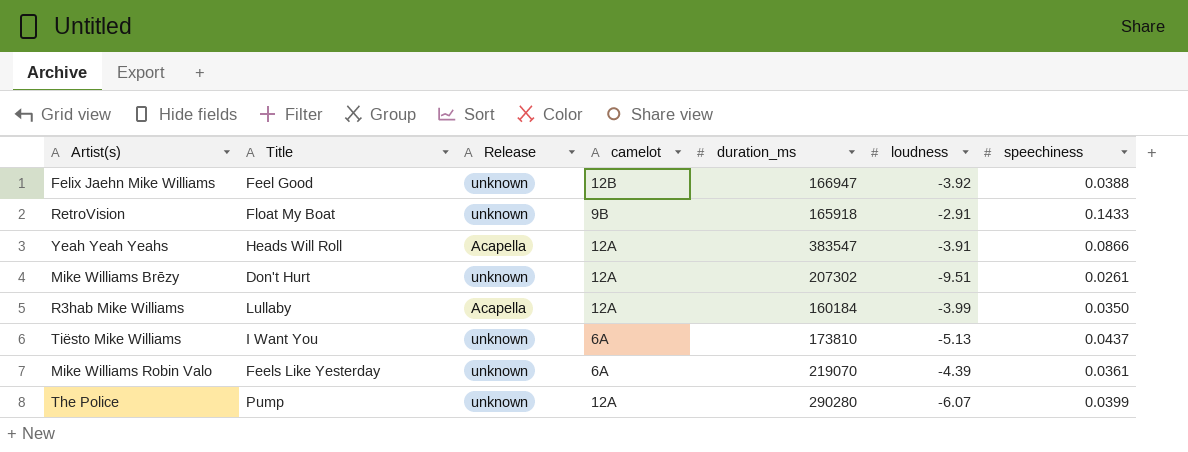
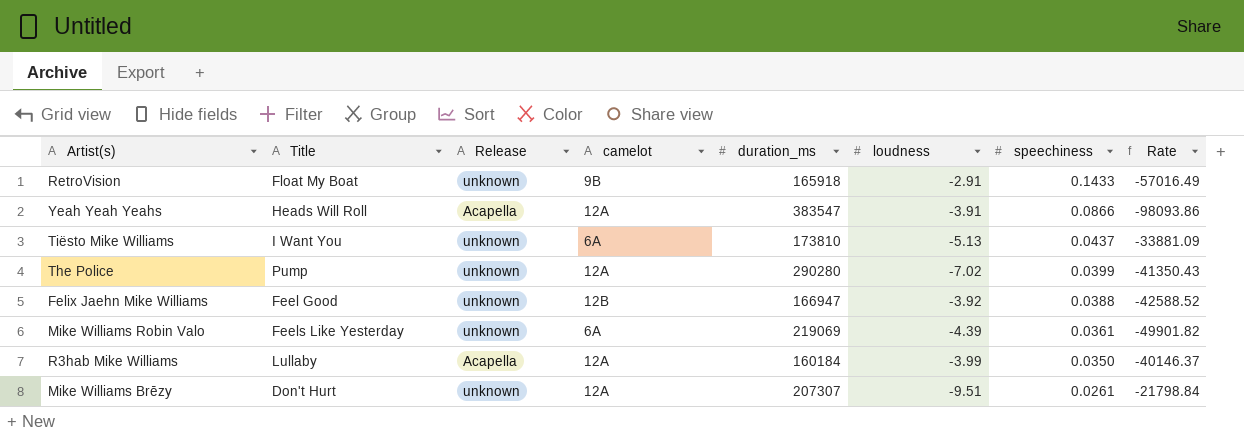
row order: none -> speechiness descending
column Rate | formula: none -> [duration_ms] / [loudness]
The Police | loudness: -6.07 -> -7.02
Mike Williams Robin Valo | duration_ms: 219070 -> 219069
Mike Williams Brēzy | duration_ms: 207302 -> 207307

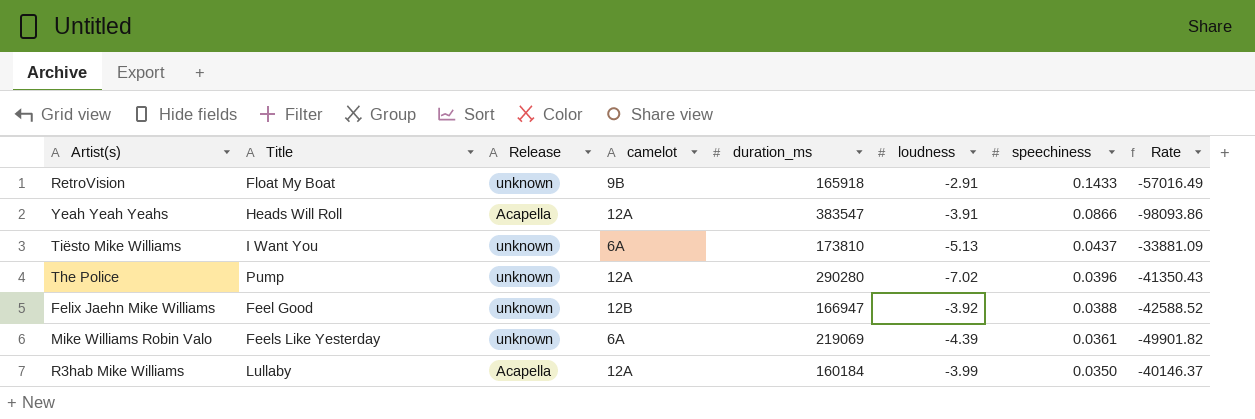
row Mike Williams Brēzy: Don't Hurt | unknown | 12A | 207307 | -9.51 | 0.0261 | -21798.84 -> none
The Police | speechiness: 0.0399 -> 0.0396

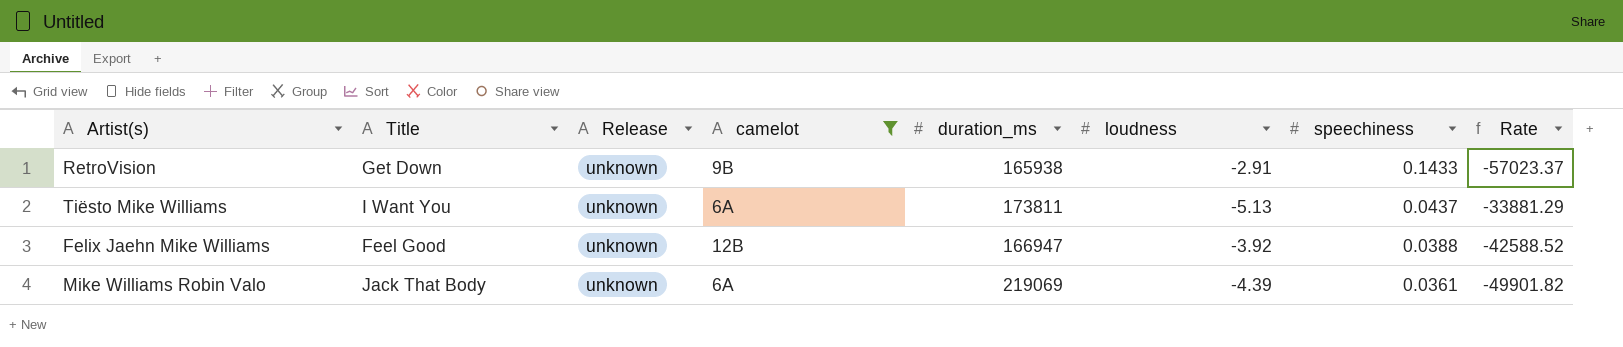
filter: none -> camelot != 12A
RetroVision | Title: Float My Boat -> Get Down
RetroVision | duration_ms: 165918 -> 165938
RetroVision | Rate: -57016.49 -> -57023.37
Tiësto Mike Williams | duration_ms: 173810 -> 173811
Tiësto Mike Williams | Rate: -33881.09 -> -33881.29
Mike Williams Robin Valo | Title: Feels Like Yesterday -> Jack That Body

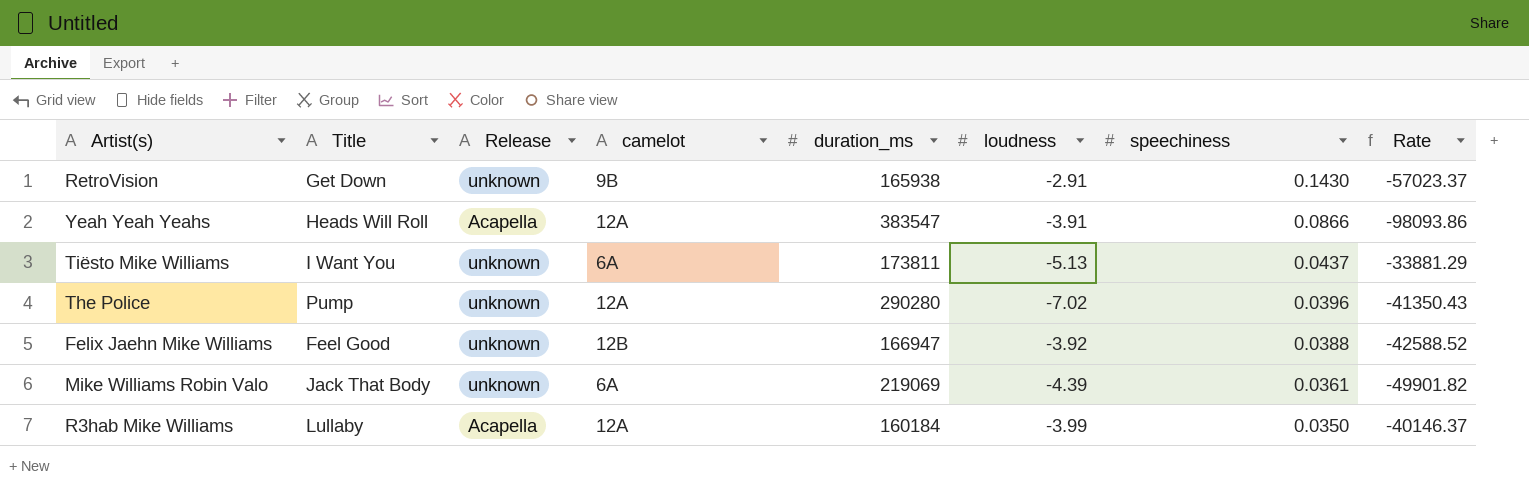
filter: camelot != 12A -> none
RetroVision | speechiness: 0.1433 -> 0.1430

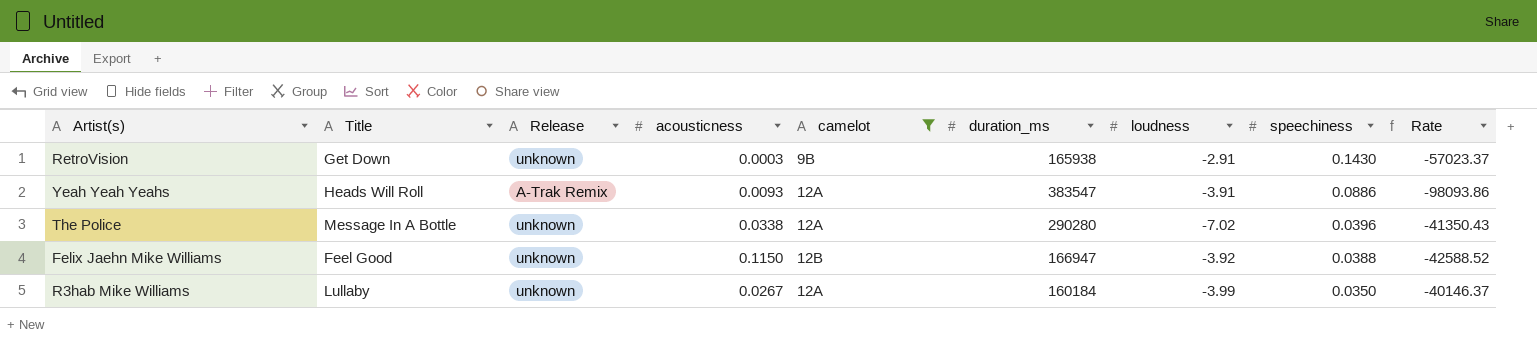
filter: none -> camelot != 6A
column acousticness | position: none -> 4
Yeah Yeah Yeahs | Release: Acapella -> A-Trak Remix
Yeah Yeah Yeahs | speechiness: 0.0866 -> 0.0886
The Police | Title: Pump -> Message In A Bottle
R3hab Mike Williams | Release: Acapella -> unknown

